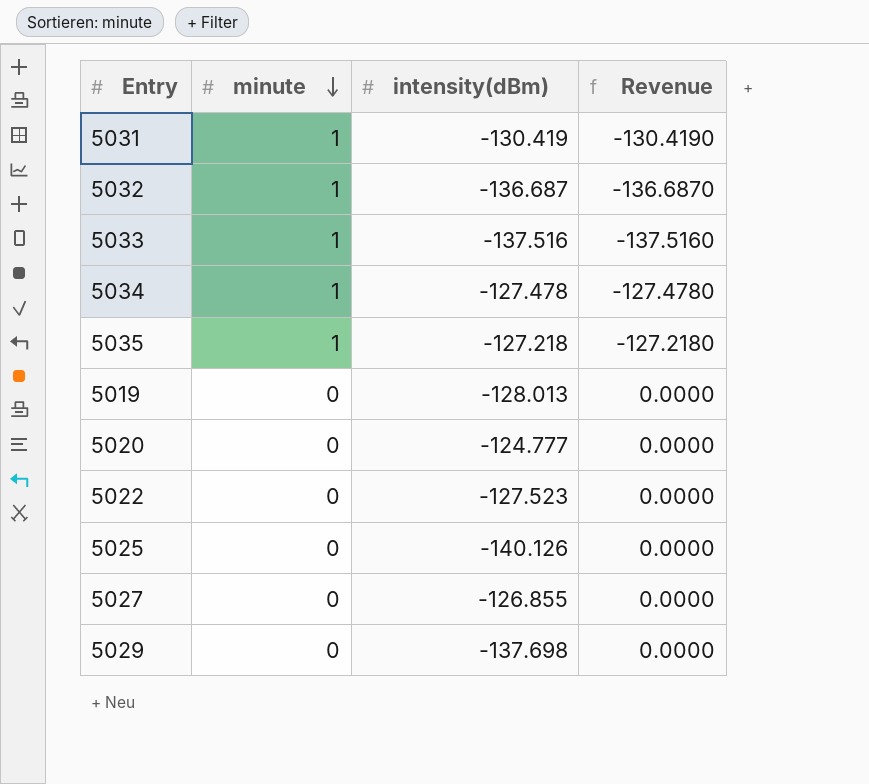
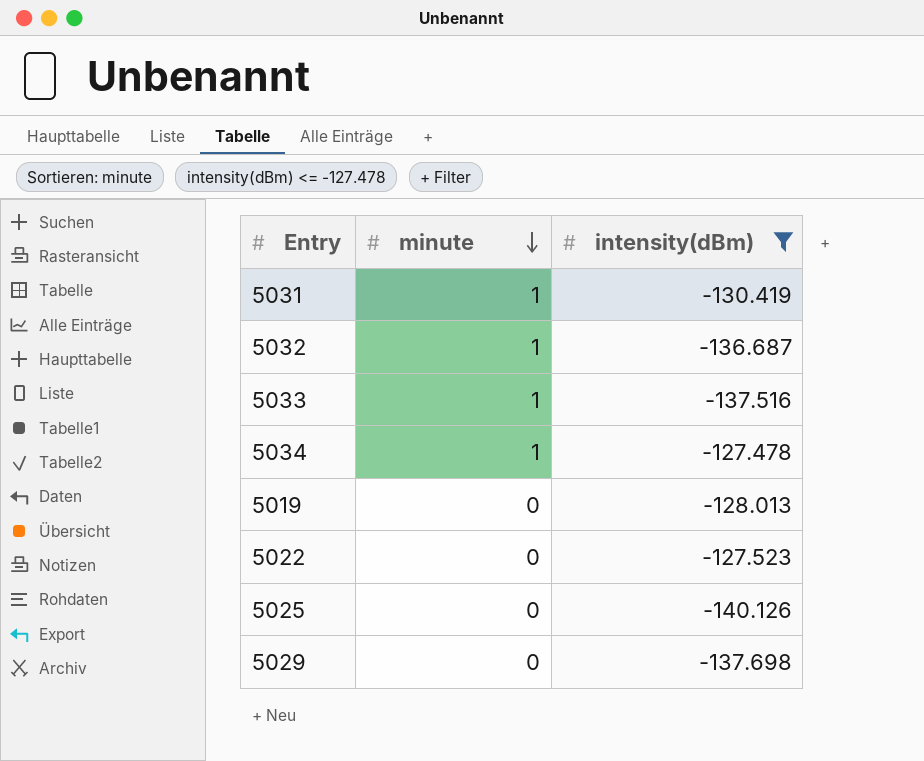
filter: none -> intensity(dBm) <= -127.478
column Revenue | formula: [minute] * [intensity(dBm)] -> none

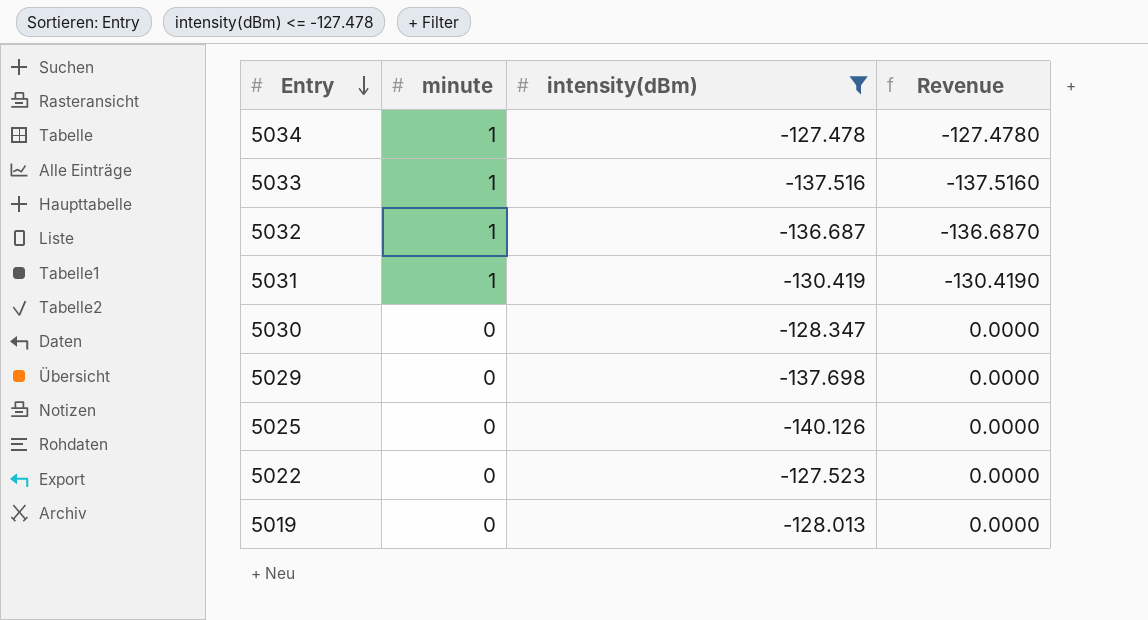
row order: minute descending -> Entry descending
column Revenue | formula: none -> [minute] * [intensity(dBm)]
row 5030: none -> 0 | -128.347 | 0.0000

